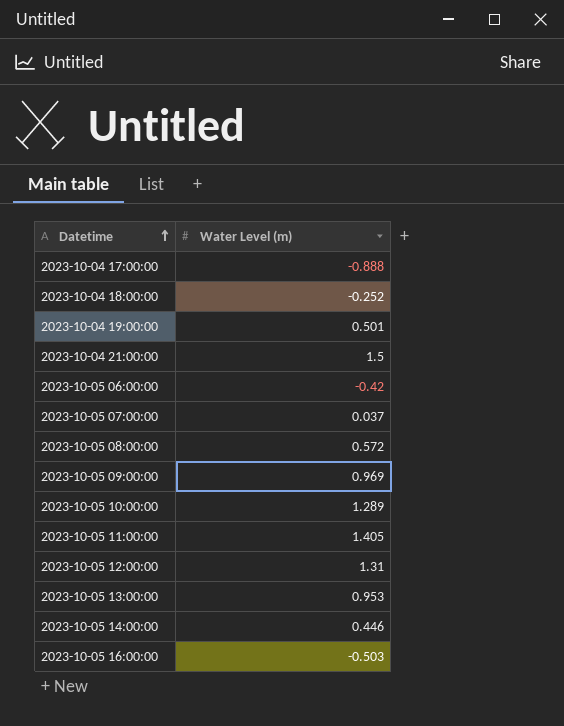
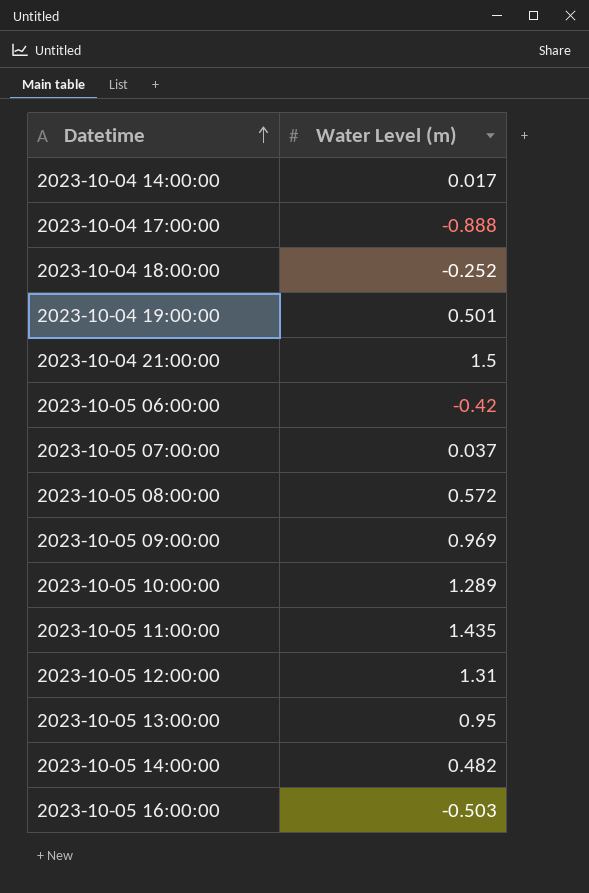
row 2023-10-04 14:00:00: none -> 0.017
2023-10-05 11:00:00 | Water Level (m): 1.405 -> 1.435
2023-10-05 13:00:00 | Water Level (m): 0.953 -> 0.95
2023-10-05 14:00:00 | Water Level (m): 0.446 -> 0.482

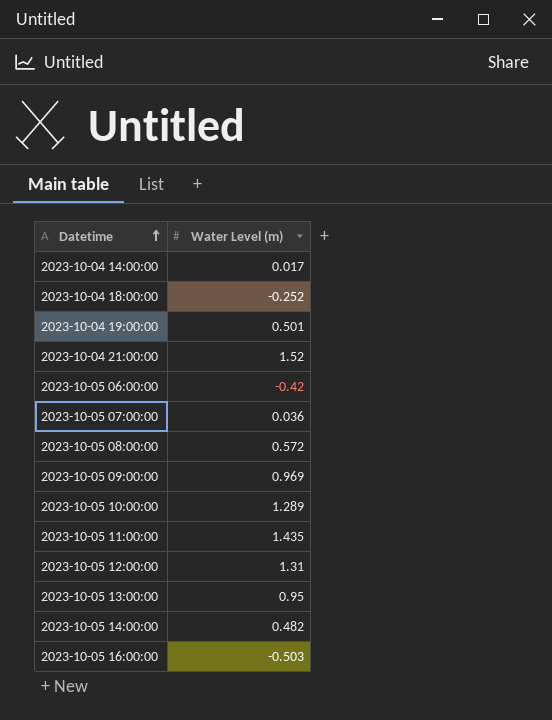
row 2023-10-04 17:00:00: -0.888 -> none
2023-10-04 21:00:00 | Water Level (m): 1.5 -> 1.52
2023-10-05 07:00:00 | Water Level (m): 0.037 -> 0.036

